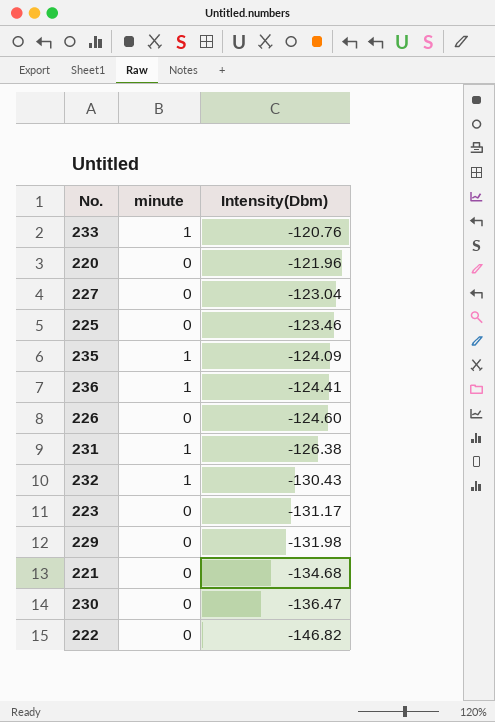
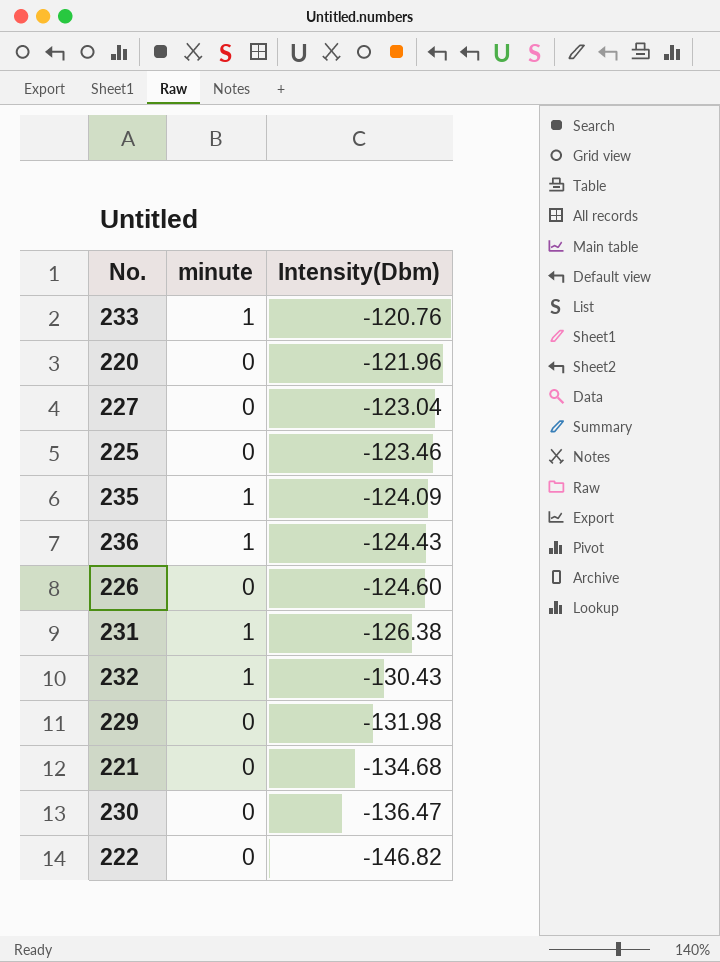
row 223: 0 | -131.17 -> none
236 | Intensity(Dbm): -124.41 -> -124.43

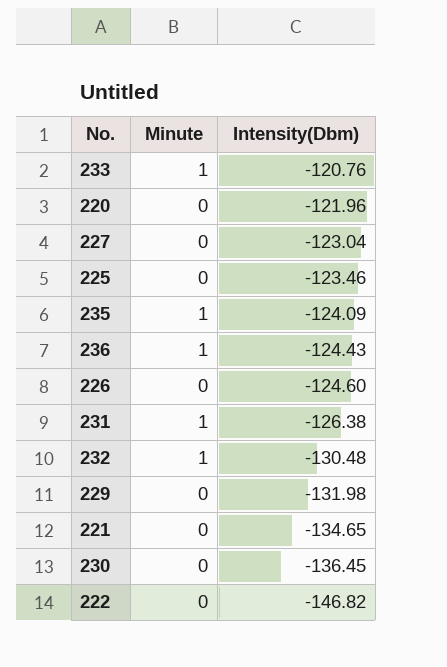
column name: minute -> Minute
232 | Intensity(Dbm): -130.43 -> -130.48
221 | Intensity(Dbm): -134.68 -> -134.65
230 | Intensity(Dbm): -136.47 -> -136.45

